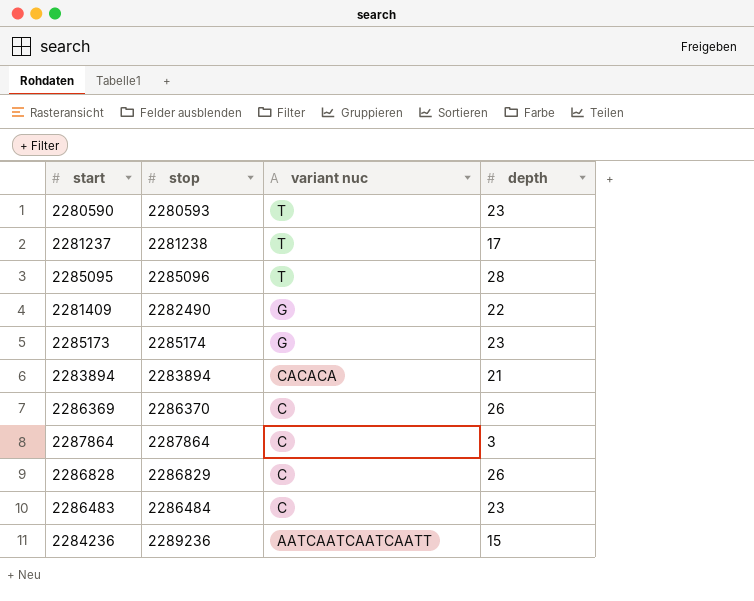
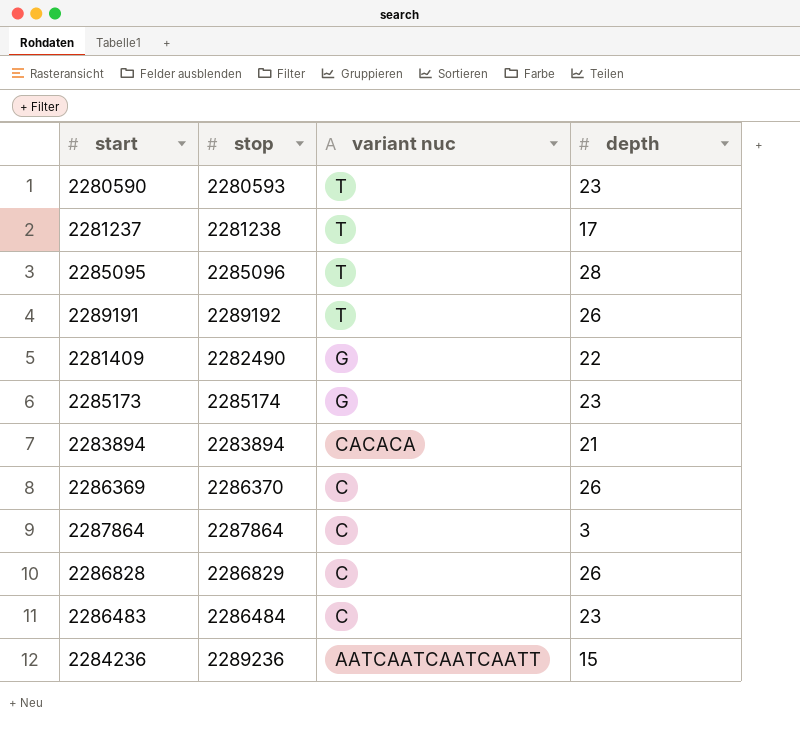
row 2289191: none -> 2289192 | T | 26

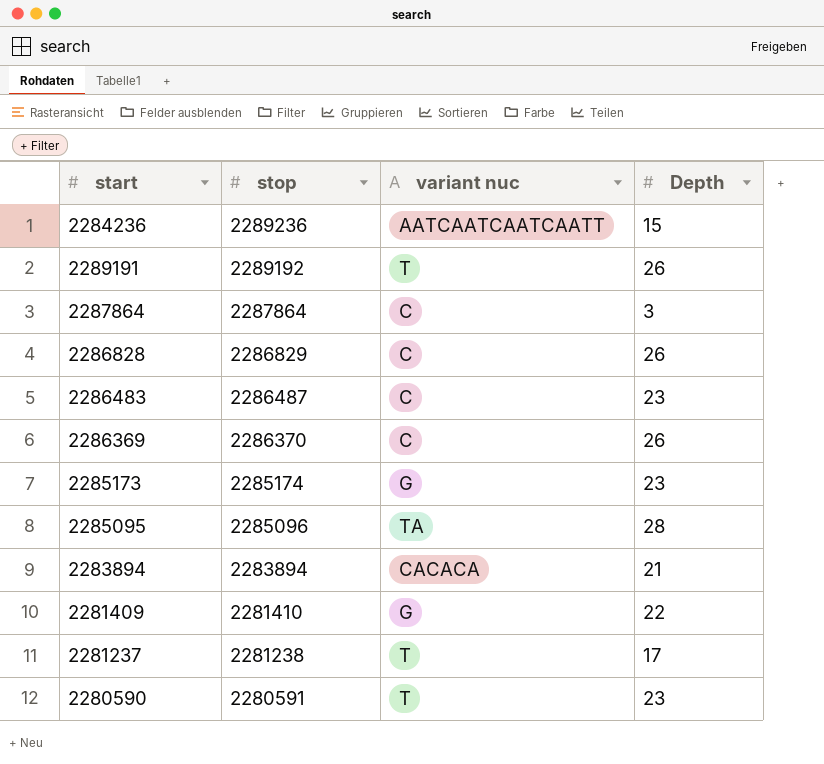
row order: variant nuc descending -> stop descending
column name: depth -> Depth
2286483 | stop: 2286484 -> 2286487
2285095 | variant nuc: T -> TA
2281409 | stop: 2282490 -> 2281410
2280590 | stop: 2280593 -> 2280591

